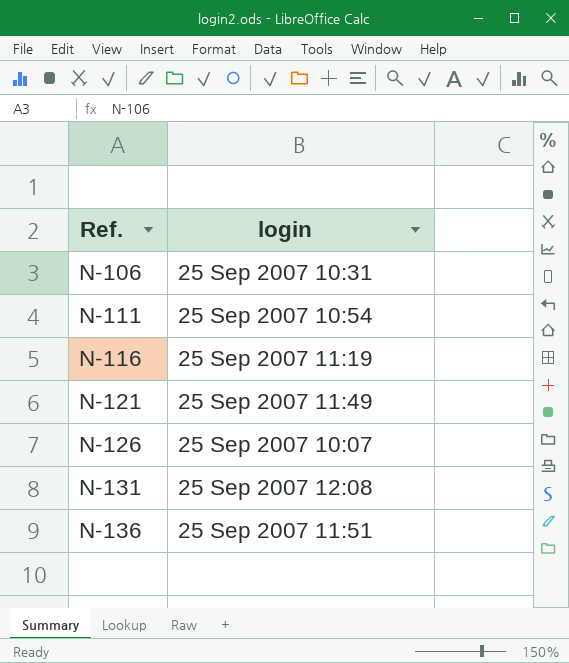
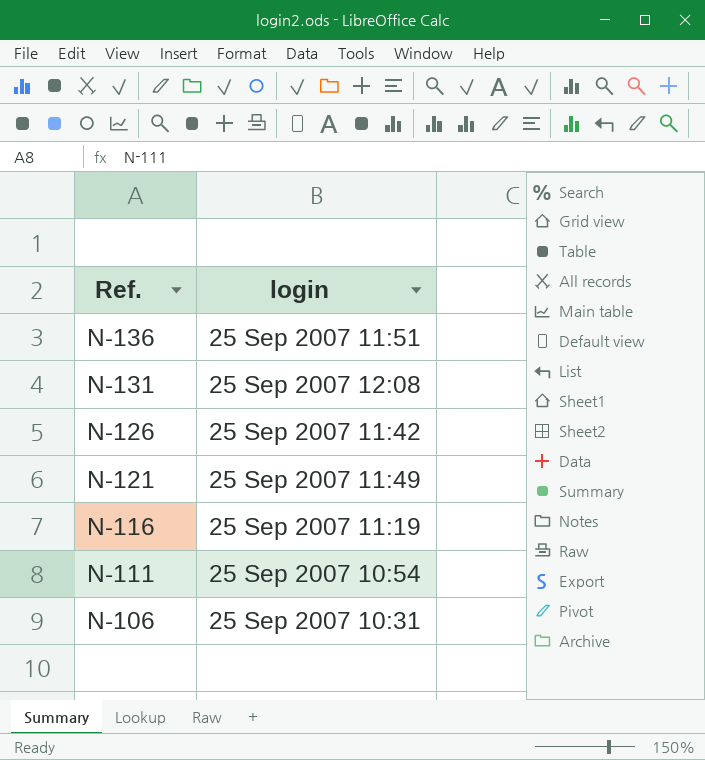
row order: Ref. ascending -> Ref. descending
N-126 | login: 25 Sep 2007 10:07 -> 25 Sep 2007 11:42

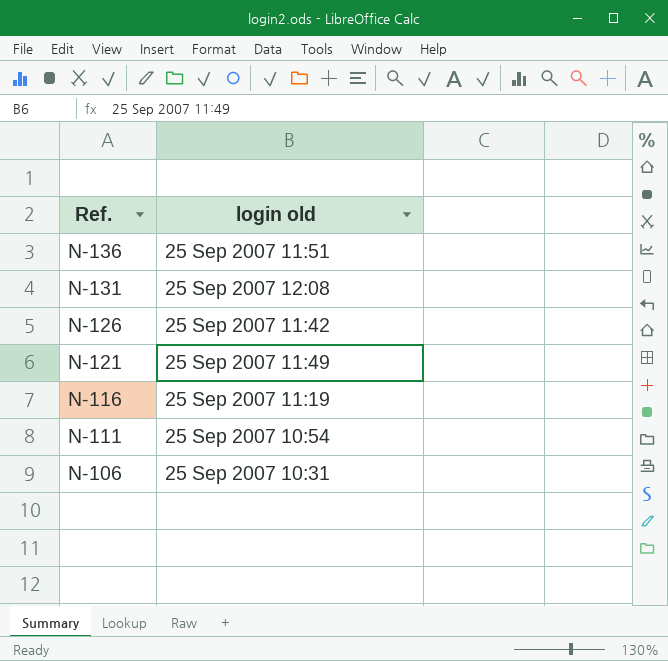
column name: login -> login old

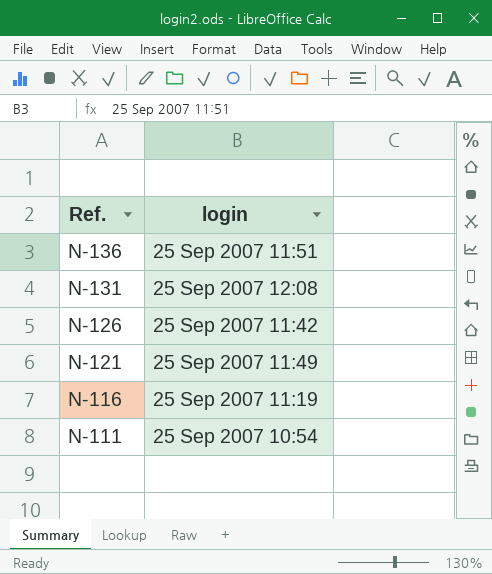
column name: login old -> login
row N-106: 25 Sep 2007 10:31 -> none

